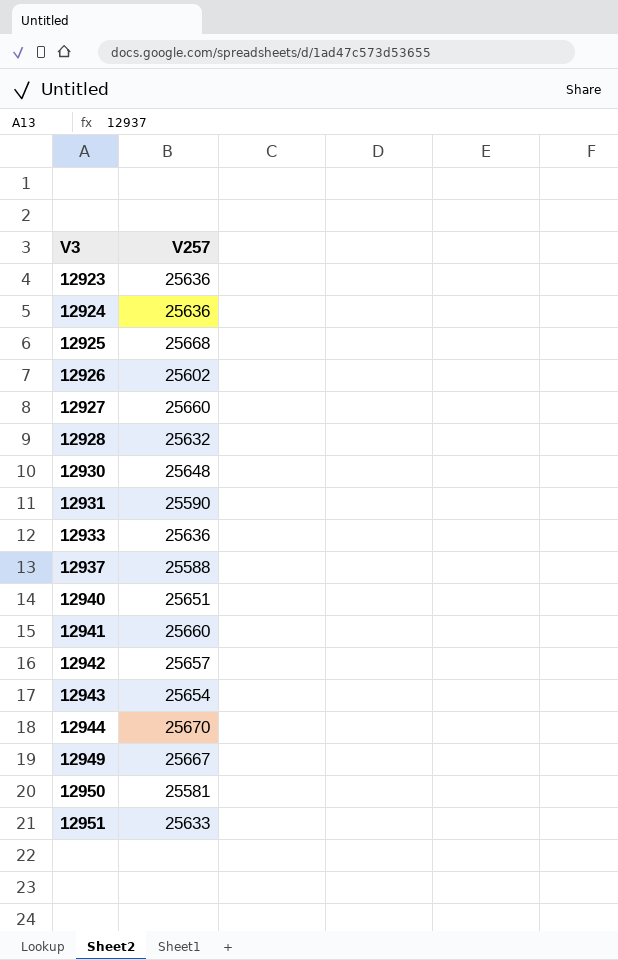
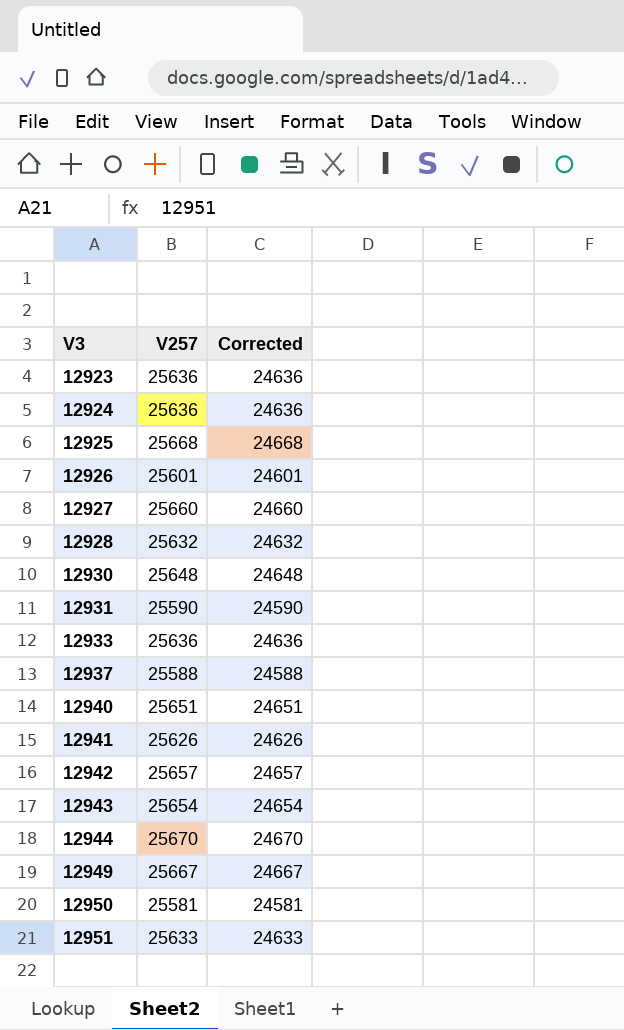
column Corrected | formula: none -> [V257] - 1000
12926 | V257: 25602 -> 25601
12941 | V257: 25660 -> 25626

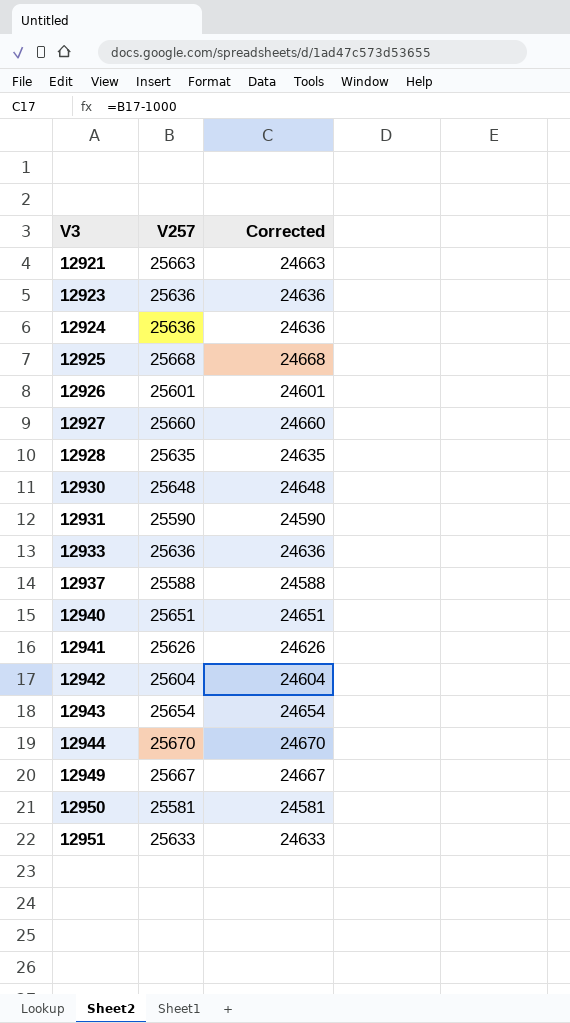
row 12921: none -> 25663 | 24663
12928 | V257: 25632 -> 25635
12928 | Corrected: 24632 -> 24635
12942 | V257: 25657 -> 25604
12942 | Corrected: 24657 -> 24604

